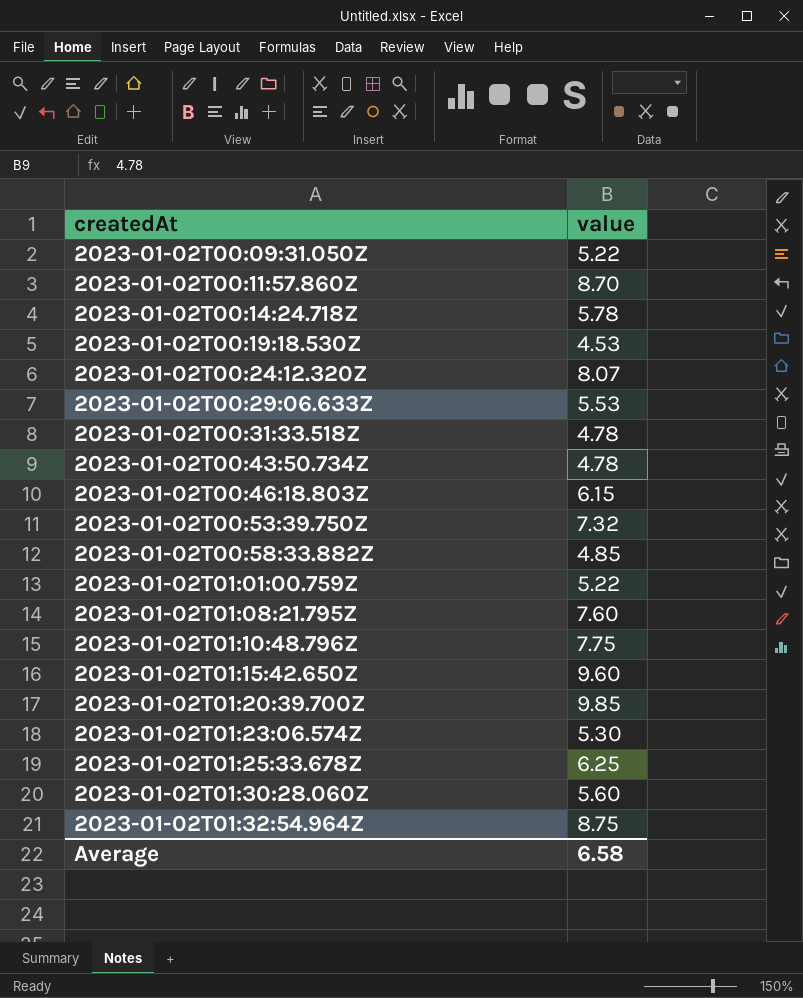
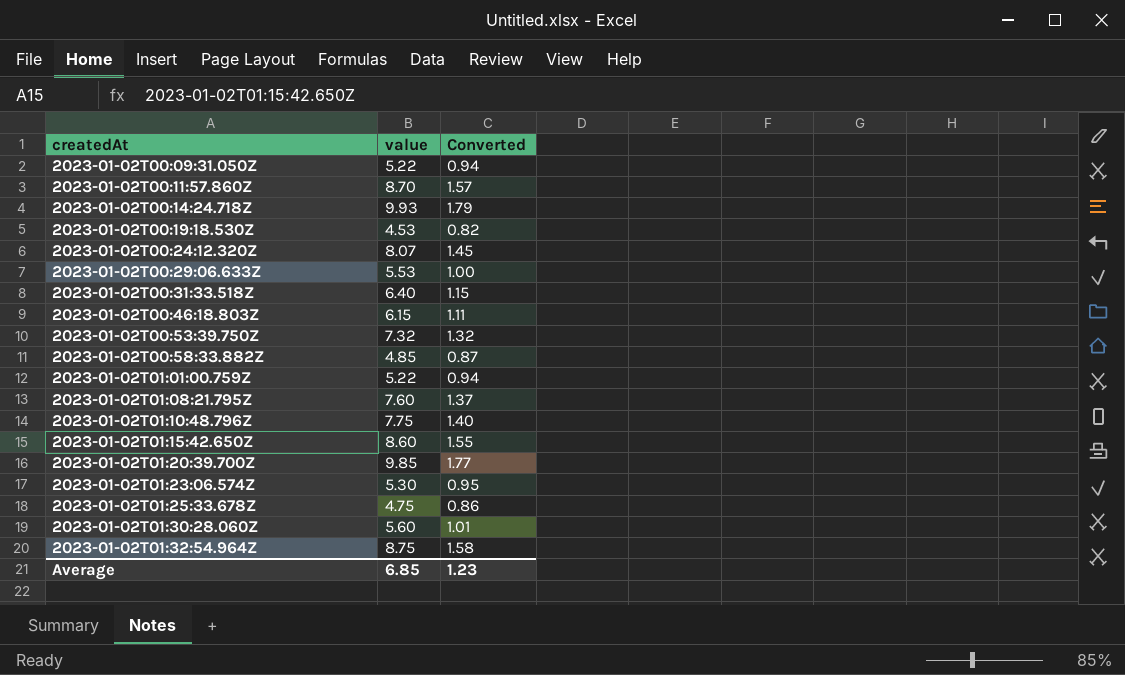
column Converted | formula: none -> [value] * 0.18
row 2023-01-02T00:43:50.734Z: 4.78 -> none
2023-01-02T00:14:24.718Z | value: 5.78 -> 9.93
2023-01-02T00:31:33.518Z | value: 4.78 -> 6.40
2023-01-02T01:15:42.650Z | value: 9.60 -> 8.60
2023-01-02T01:25:33.678Z | value: 6.25 -> 4.75
Average | value: 6.58 -> 6.85

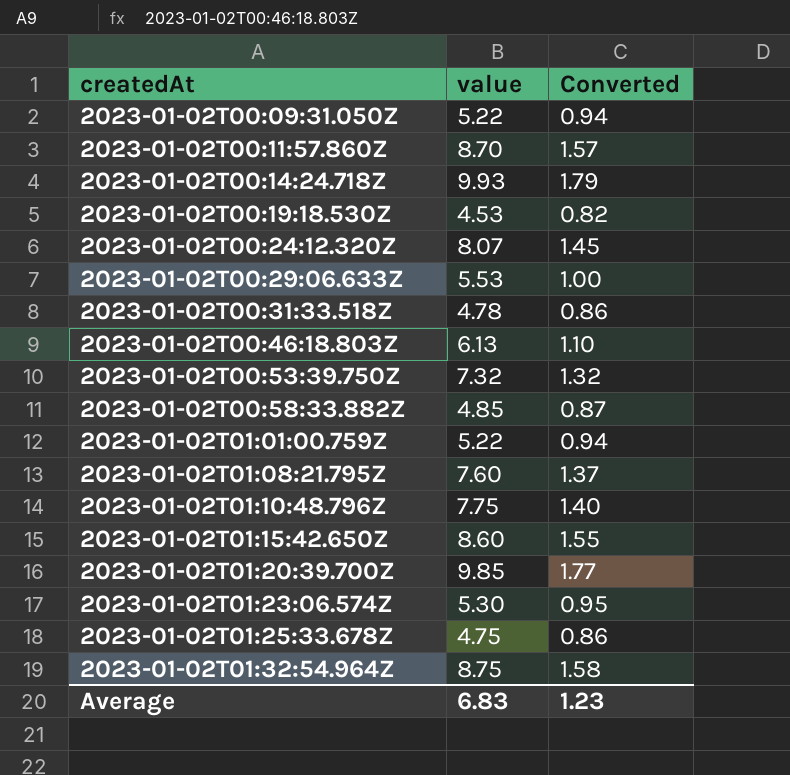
row 2023-01-02T01:30:28.060Z: 5.60 | 1.01 -> none
2023-01-02T00:31:33.518Z | value: 6.40 -> 4.78
2023-01-02T00:31:33.518Z | Converted: 1.15 -> 0.86
2023-01-02T00:46:18.803Z | value: 6.15 -> 6.13
2023-01-02T00:46:18.803Z | Converted: 1.11 -> 1.10
Average | value: 6.85 -> 6.83

